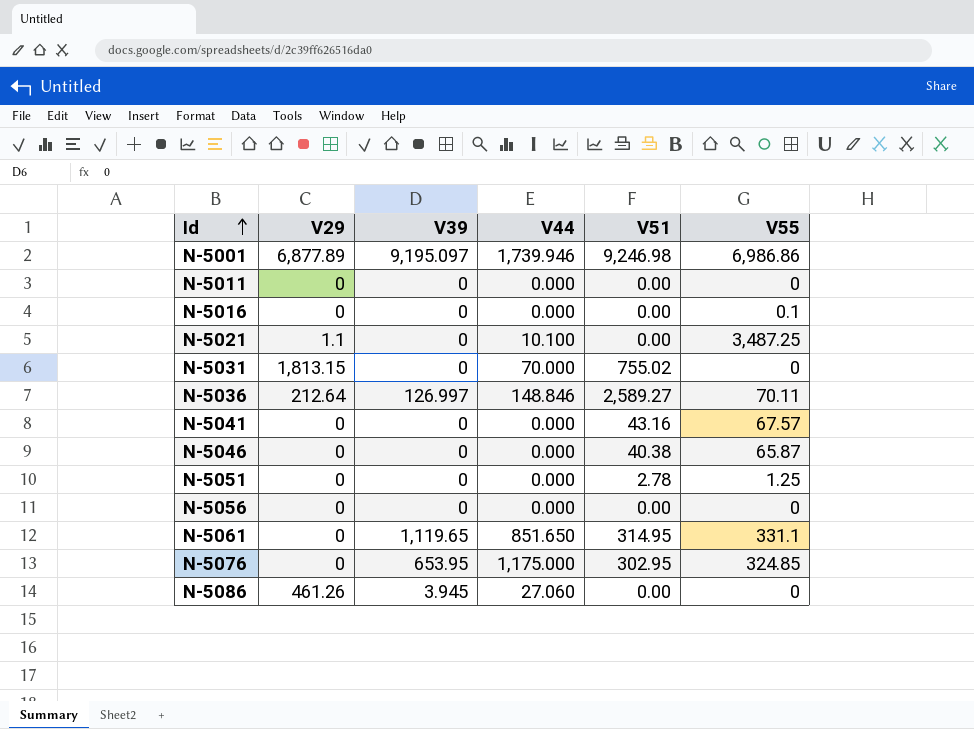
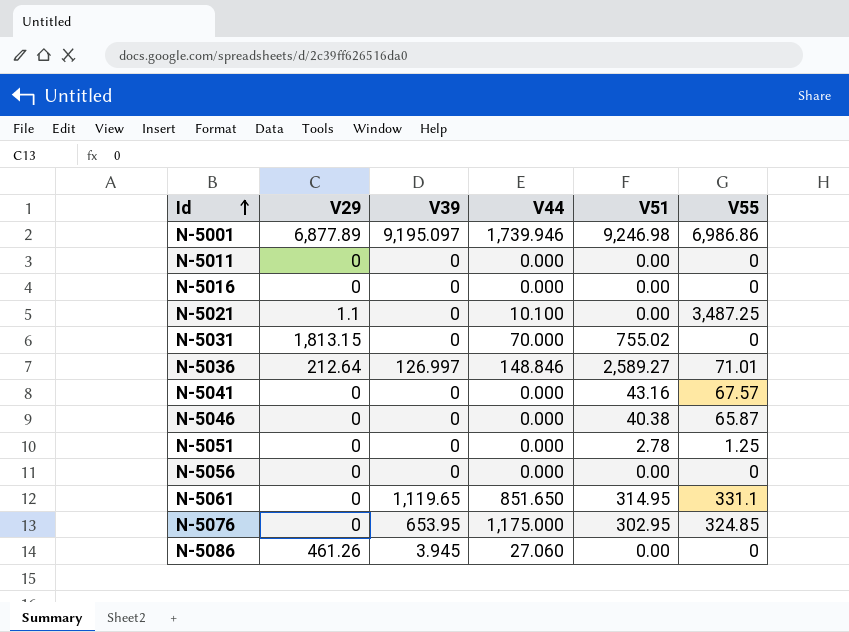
N-5016 | V55: 0.1 -> 0
N-5036 | V55: 70.11 -> 71.01

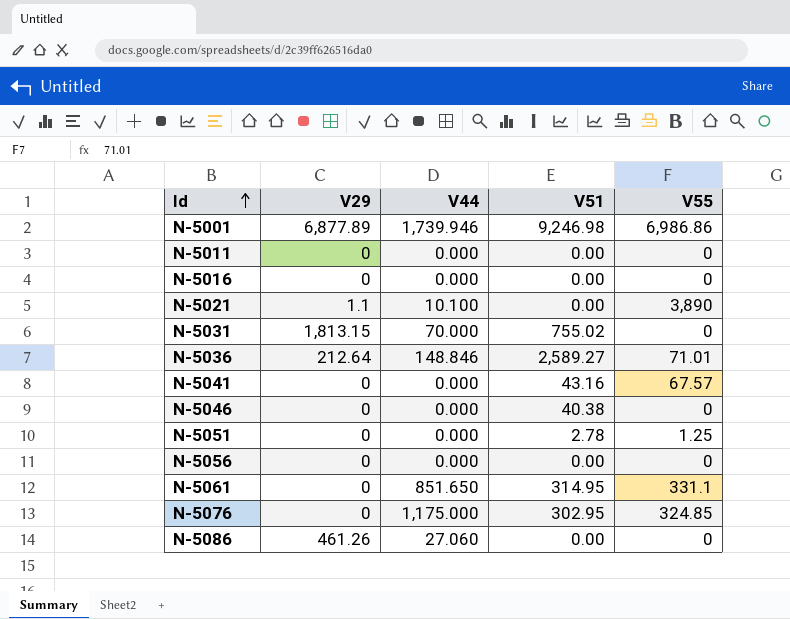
column V39 | position: 3 -> none
N-5021 | V55: 3,487.25 -> 3,890
N-5046 | V55: 65.87 -> 0

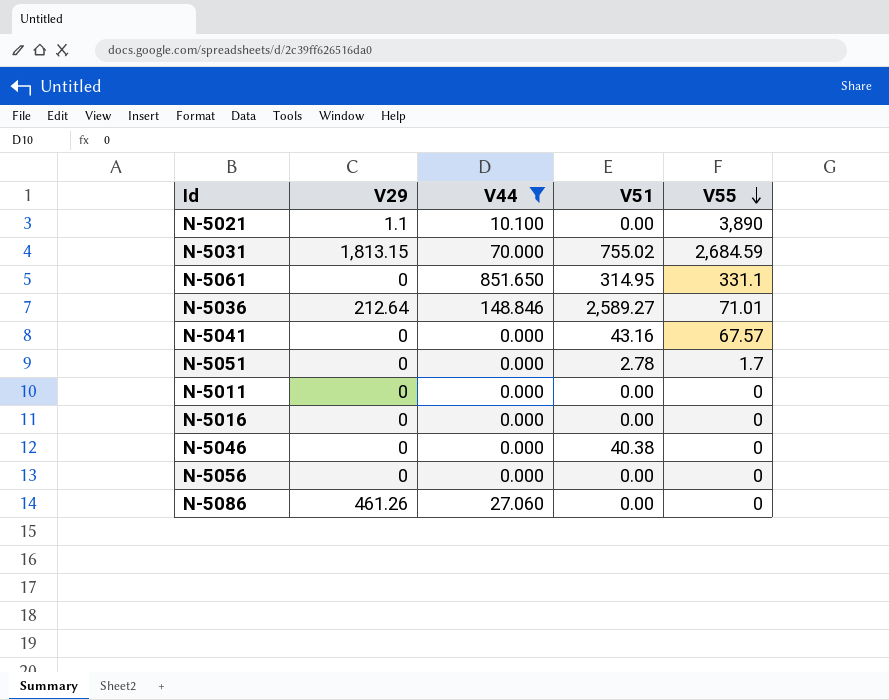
filter: none -> V44 <= 851.650
row order: Id ascending -> V55 descending
N-5031 | V55: 0 -> 2,684.59
N-5051 | V55: 1.25 -> 1.7

